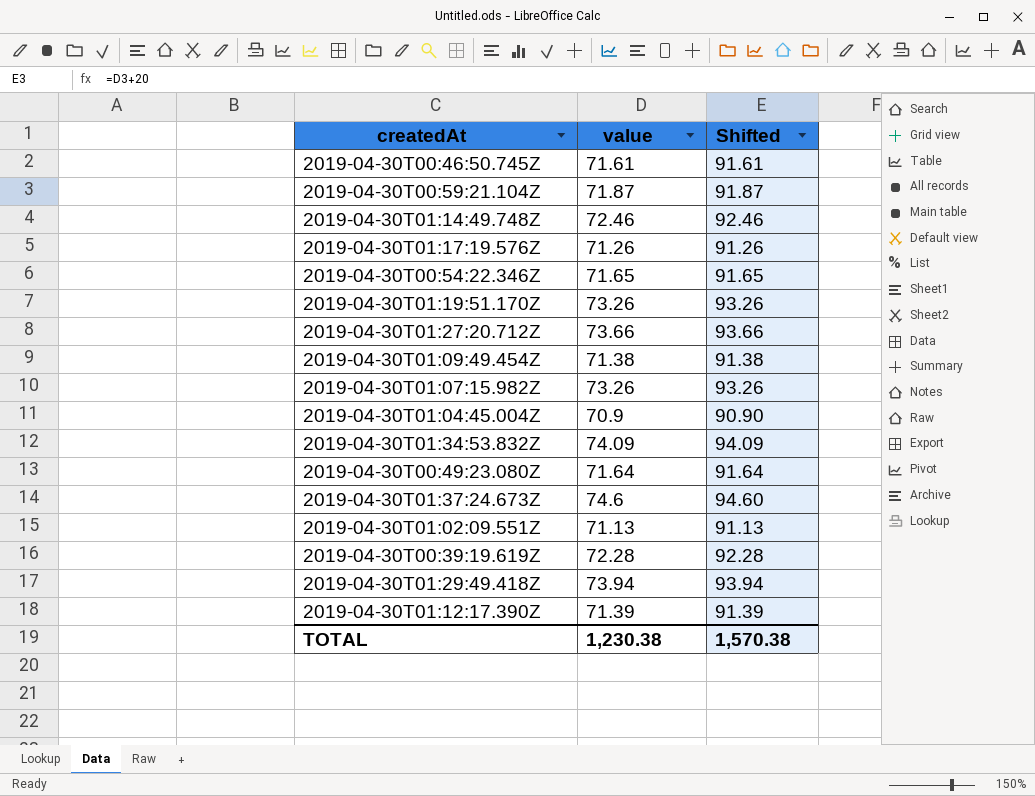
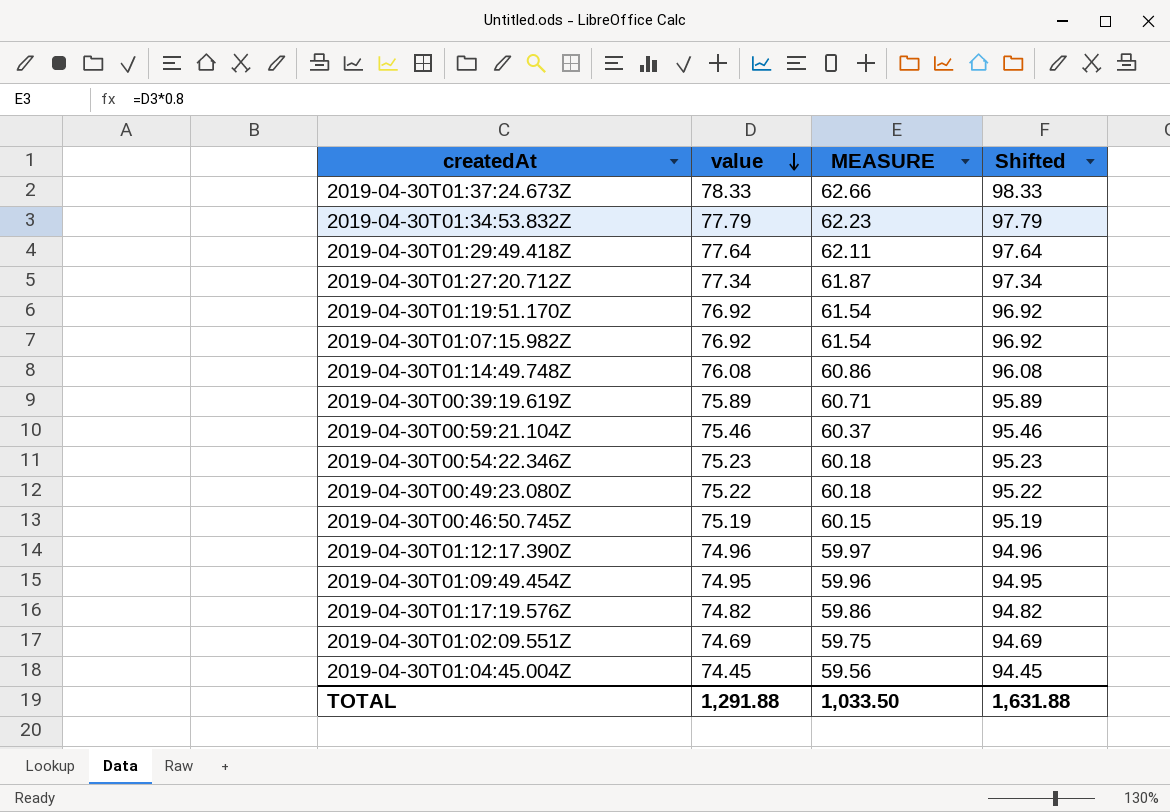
row order: none -> value descending
column MEASURE | formula: none -> [value] * 0.8
2019-04-30T01:37:24.673Z | value: 74.6 -> 78.33
2019-04-30T01:37:24.673Z | Shifted: 94.60 -> 98.33
2019-04-30T01:34:53.832Z | value: 74.09 -> 77.79
2019-04-30T01:34:53.832Z | Shifted: 94.09 -> 97.79
2019-04-30T01:29:49.418Z | value: 73.94 -> 77.64
2019-04-30T01:29:49.418Z | Shifted: 93.94 -> 97.64
2019-04-30T01:27:20.712Z | value: 73.66 -> 77.34
2019-04-30T01:27:20.712Z | Shifted: 93.66 -> 97.34
2019-04-30T01:19:51.170Z | value: 73.26 -> 76.92
2019-04-30T01:19:51.170Z | Shifted: 93.26 -> 96.92
2019-04-30T01:07:15.982Z | value: 73.26 -> 76.92
2019-04-30T01:07:15.982Z | Shifted: 93.26 -> 96.92
2019-04-30T01:14:49.748Z | value: 72.46 -> 76.08
2019-04-30T01:14:49.748Z | Shifted: 92.46 -> 96.08
2019-04-30T00:39:19.619Z | value: 72.28 -> 75.89
2019-04-30T00:39:19.619Z | Shifted: 92.28 -> 95.89
2019-04-30T00:59:21.104Z | value: 71.87 -> 75.46
2019-04-30T00:59:21.104Z | Shifted: 91.87 -> 95.46
2019-04-30T00:54:22.346Z | value: 71.65 -> 75.23
2019-04-30T00:54:22.346Z | Shifted: 91.65 -> 95.23
2019-04-30T00:49:23.080Z | value: 71.64 -> 75.22
2019-04-30T00:49:23.080Z | Shifted: 91.64 -> 95.22
2019-04-30T00:46:50.745Z | value: 71.61 -> 75.19
2019-04-30T00:46:50.745Z | Shifted: 91.61 -> 95.19
2019-04-30T01:12:17.390Z | value: 71.39 -> 74.96
2019-04-30T01:12:17.390Z | Shifted: 91.39 -> 94.96
2019-04-30T01:09:49.454Z | value: 71.38 -> 74.95
2019-04-30T01:09:49.454Z | Shifted: 91.38 -> 94.95
2019-04-30T01:17:19.576Z | value: 71.26 -> 74.82
2019-04-30T01:17:19.576Z | Shifted: 91.26 -> 94.82
2019-04-30T01:02:09.551Z | value: 71.13 -> 74.69
2019-04-30T01:02:09.551Z | Shifted: 91.13 -> 94.69
2019-04-30T01:04:45.004Z | value: 70.9 -> 74.45
2019-04-30T01:04:45.004Z | Shifted: 90.90 -> 94.45
TOTAL | value: 1,230.38 -> 1,291.88
TOTAL | Shifted: 1,570.38 -> 1,631.88

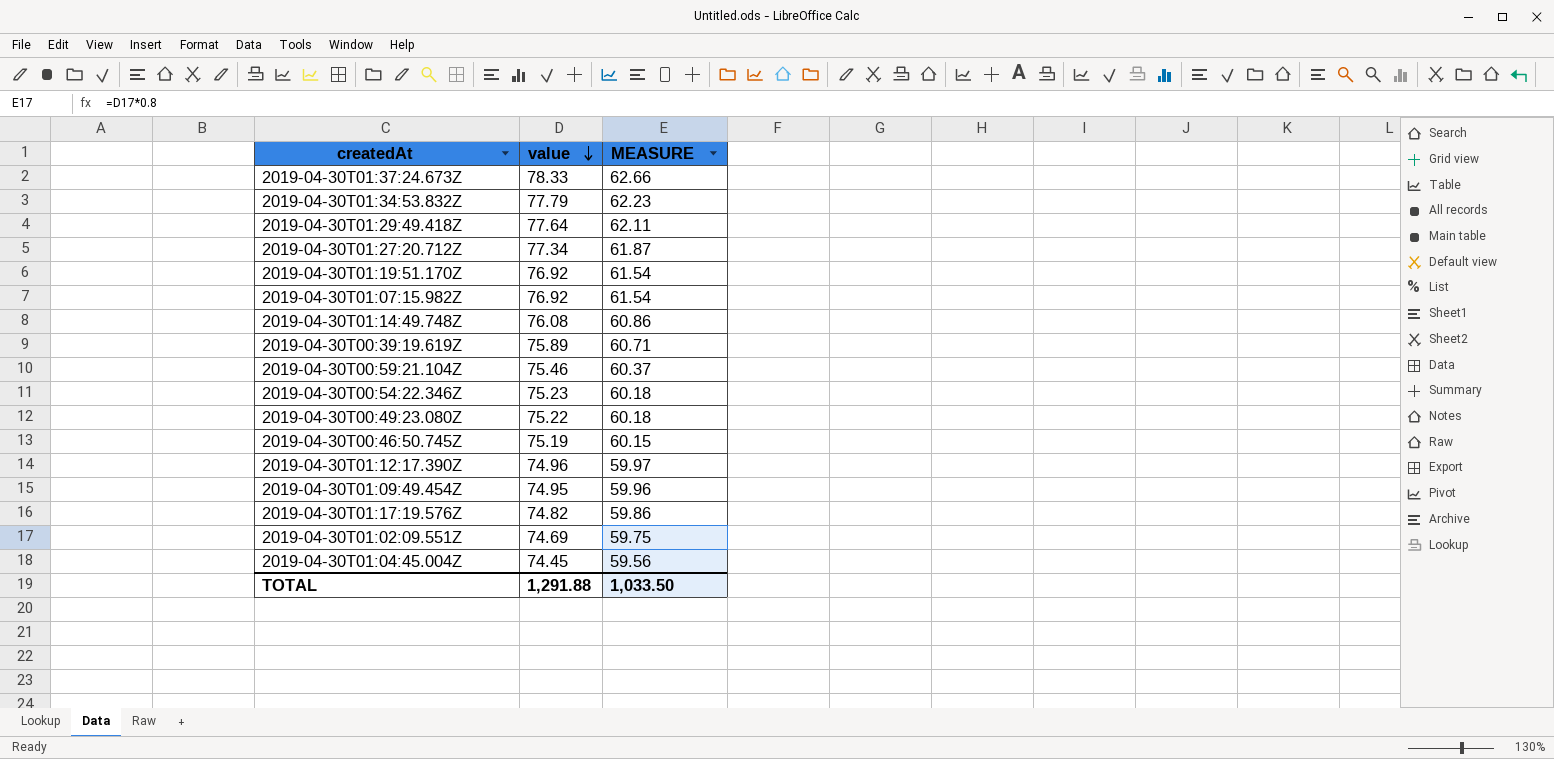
column Shifted | formula: [value] + 20 -> none

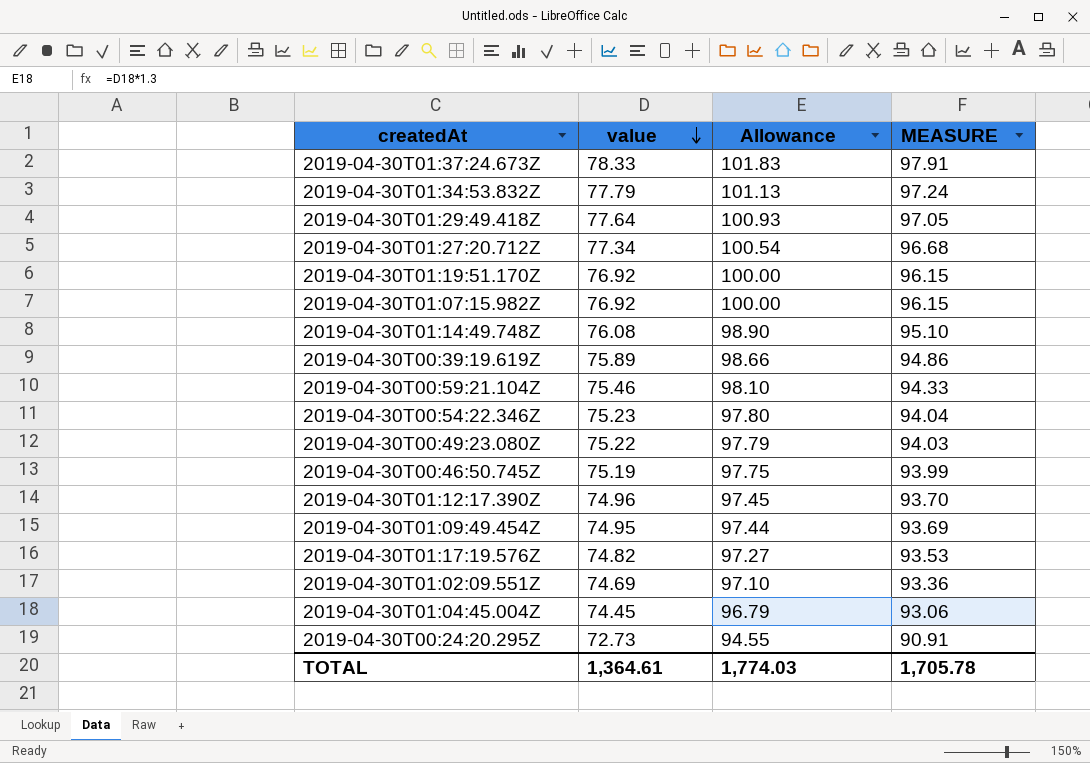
column Allowance | formula: none -> [value] * 1.3
column MEASURE | formula: [value] * 0.8 -> [value] * 1.25
row 2019-04-30T00:24:20.295Z: none -> 72.73 | 94.55 | 90.91
TOTAL | value: 1,291.88 -> 1,364.61
TOTAL | MEASURE: 1,033.50 -> 1,705.78

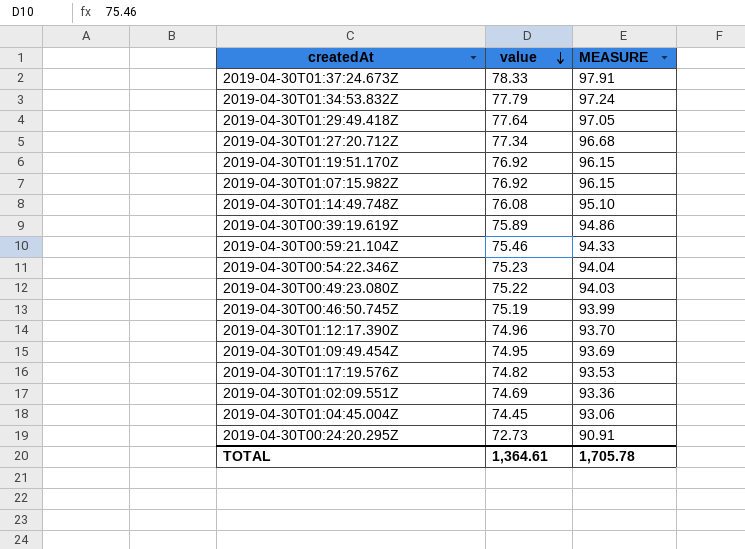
column Allowance | formula: [value] * 1.3 -> none

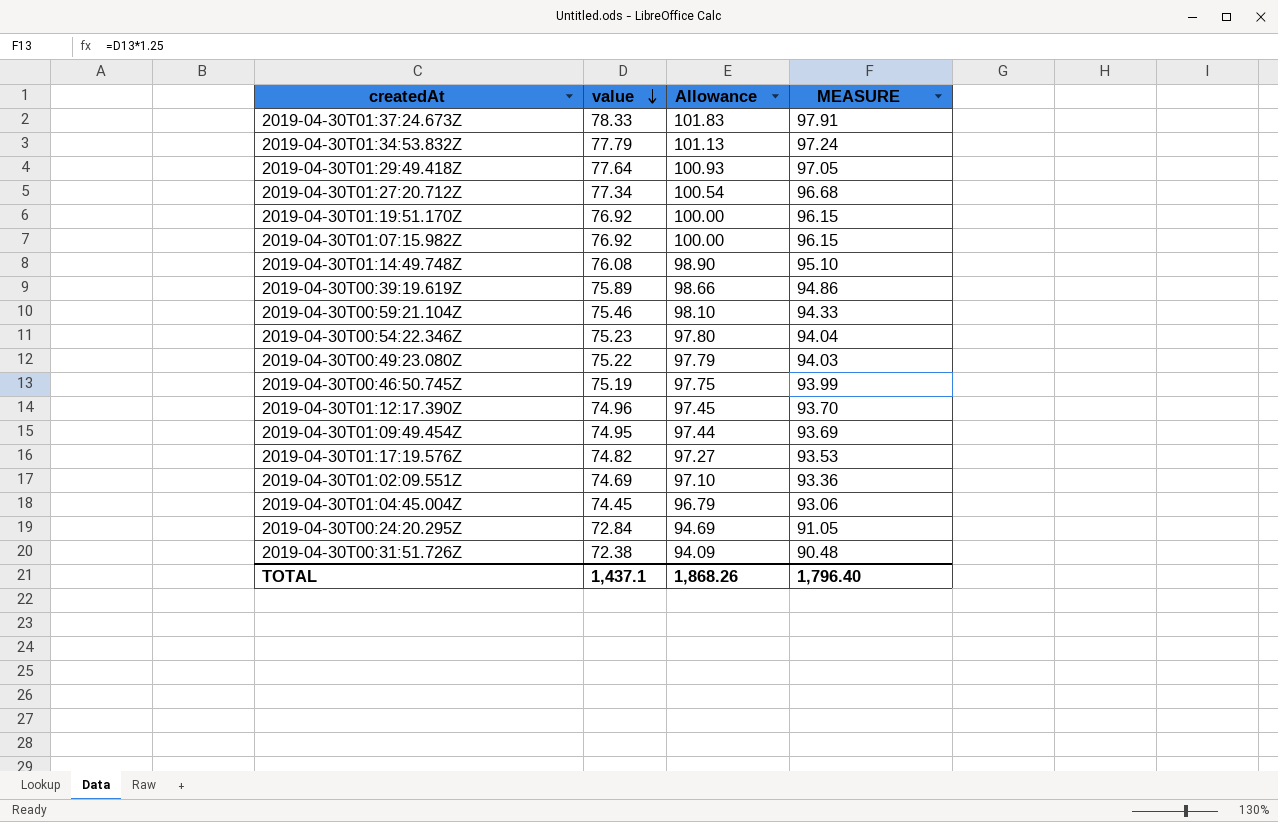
column Allowance | formula: none -> [value] * 1.3
2019-04-30T00:24:20.295Z | value: 72.73 -> 72.84
2019-04-30T00:24:20.295Z | MEASURE: 90.91 -> 91.05
row 2019-04-30T00:31:51.726Z: none -> 72.38 | 94.09 | 90.48
TOTAL | value: 1,364.61 -> 1,437.1
TOTAL | MEASURE: 1,705.78 -> 1,796.40

